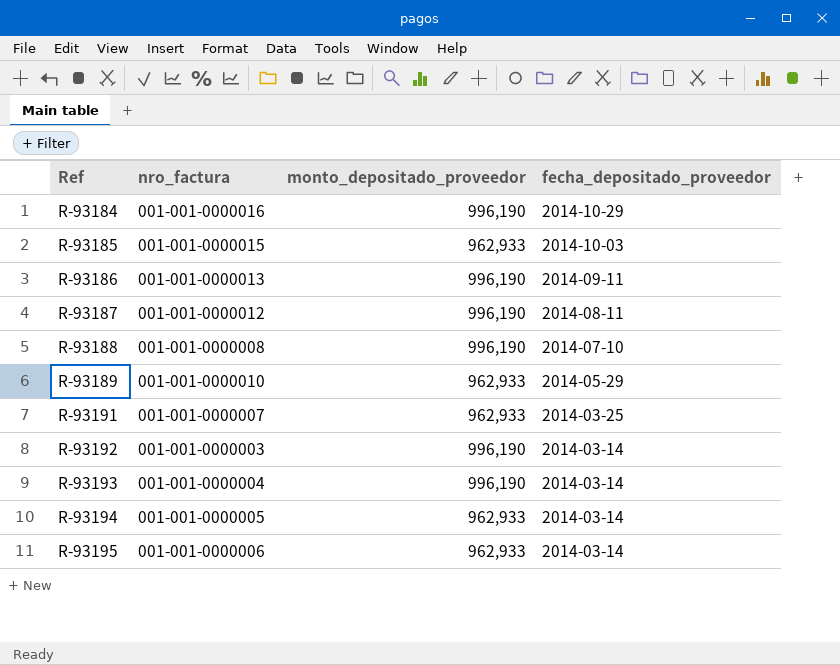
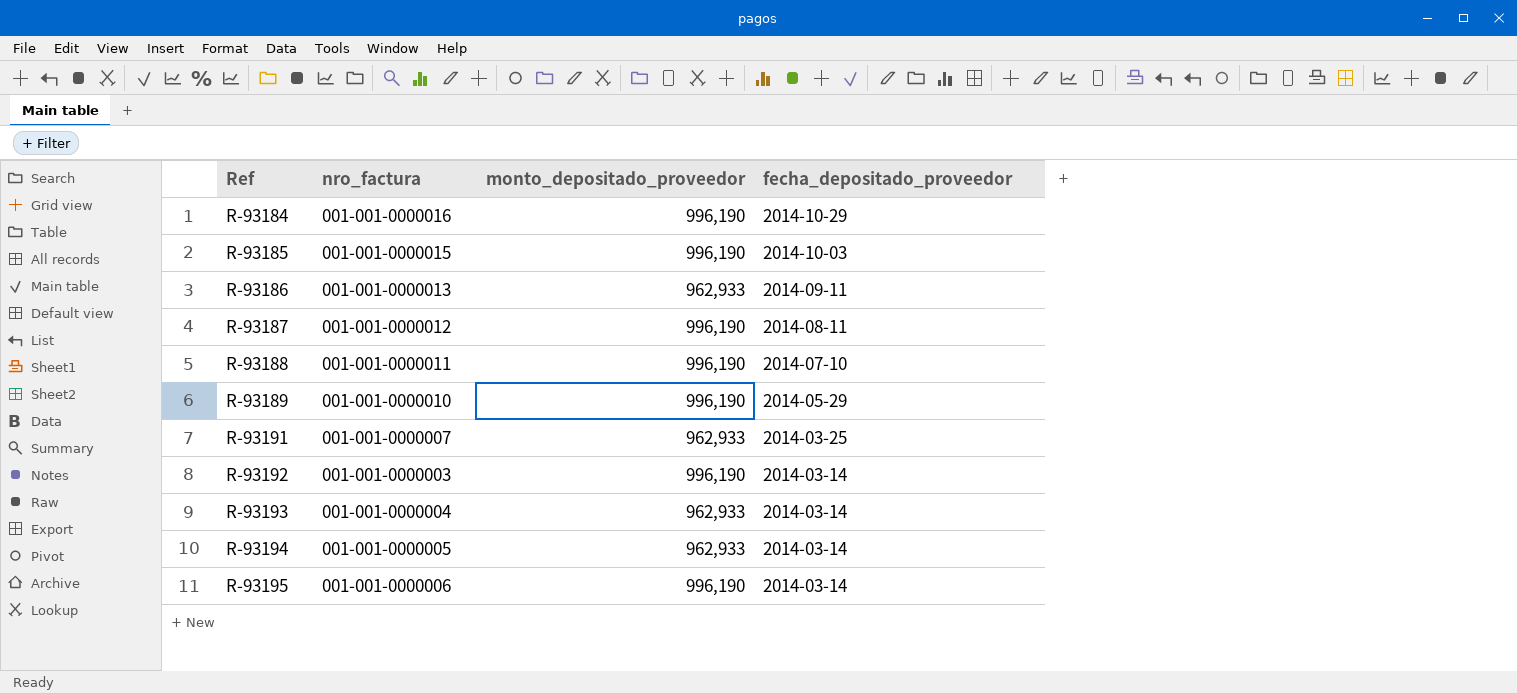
R-93185 | monto_depositado_proveedor: 962,933 -> 996,190
R-93186 | monto_depositado_proveedor: 996,190 -> 962,933
R-93188 | nro_factura: 001-001-0000008 -> 001-001-0000011
R-93189 | monto_depositado_proveedor: 962,933 -> 996,190
R-93193 | monto_depositado_proveedor: 996,190 -> 962,933
R-93195 | monto_depositado_proveedor: 962,933 -> 996,190

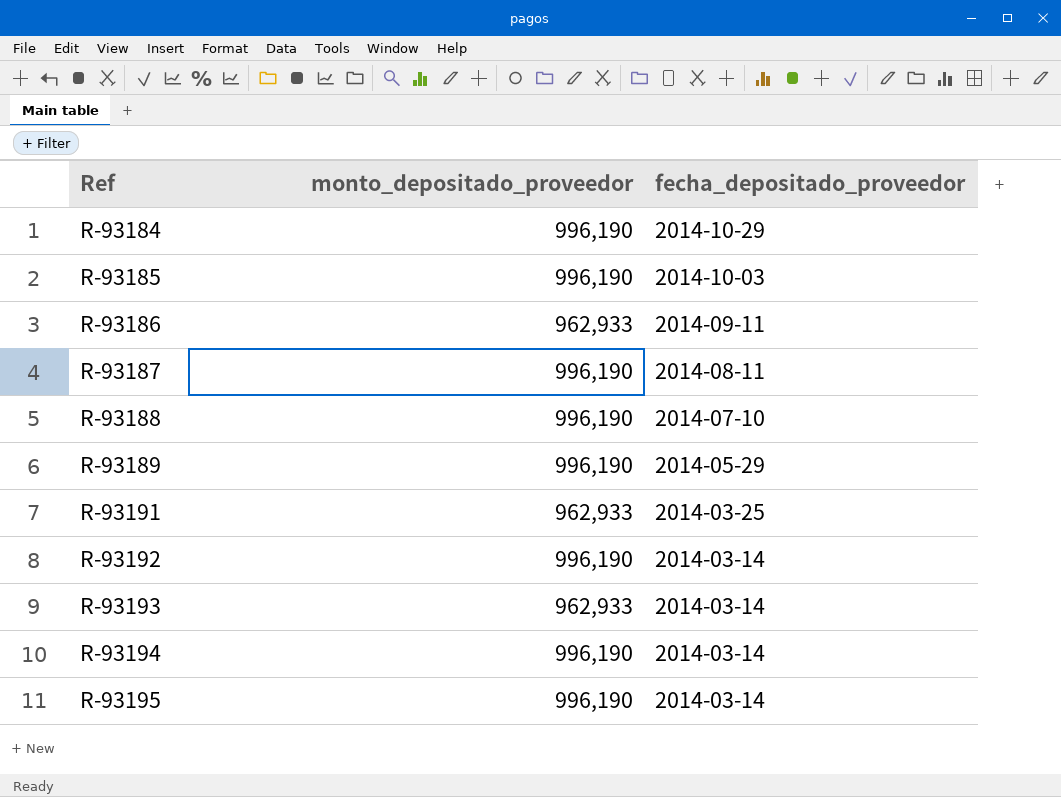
column nro_factura | position: 2 -> none
R-93194 | monto_depositado_proveedor: 962,933 -> 996,190

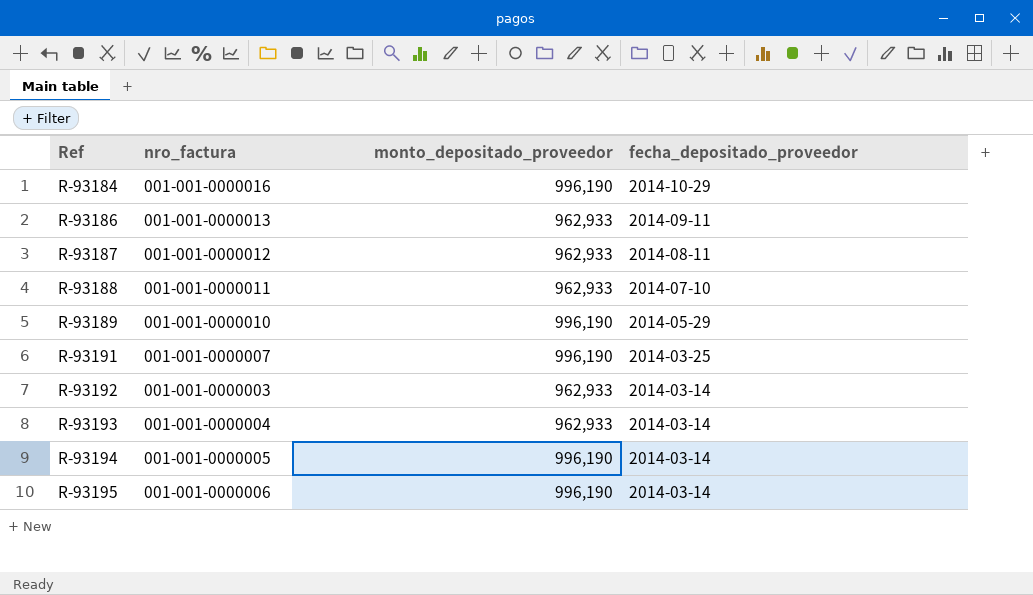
column nro_factura | position: none -> 2
row R-93185: 996,190 | 2014-10-03 -> none
R-93187 | monto_depositado_proveedor: 996,190 -> 962,933
R-93188 | monto_depositado_proveedor: 996,190 -> 962,933
R-93191 | monto_depositado_proveedor: 962,933 -> 996,190
R-93192 | monto_depositado_proveedor: 996,190 -> 962,933

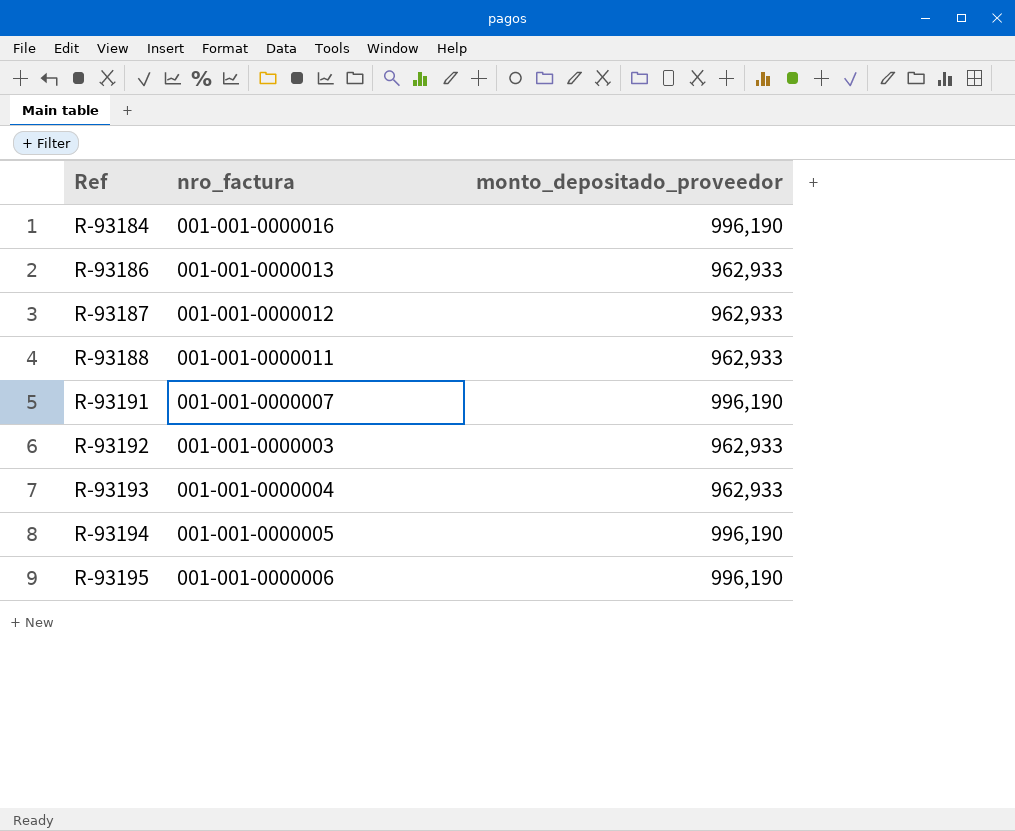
column fecha_depositado_proveedor | position: 4 -> none
row R-93189: 001-001-0000010 | 996,190 | 2014-05-29 -> none

